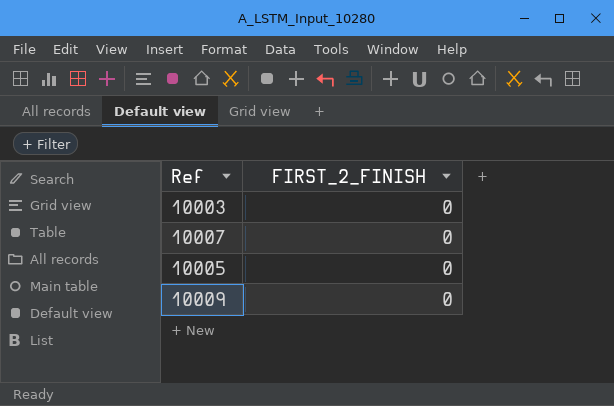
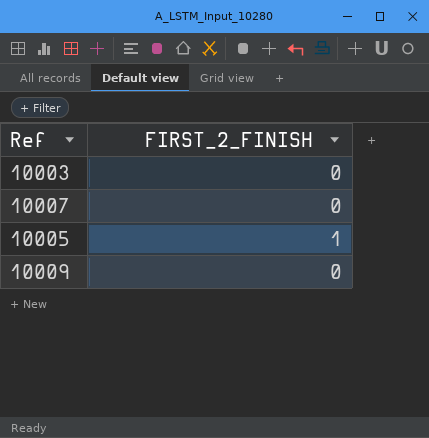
10005 | FIRST_2_FINISH: 0 -> 1

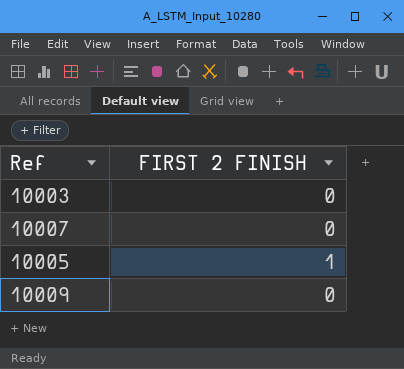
column name: FIRST_2_FINISH -> FIRST 2 FINISH

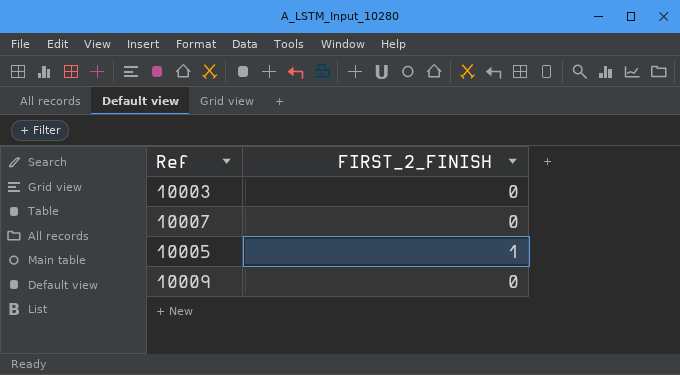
column name: FIRST 2 FINISH -> FIRST_2_FINISH

